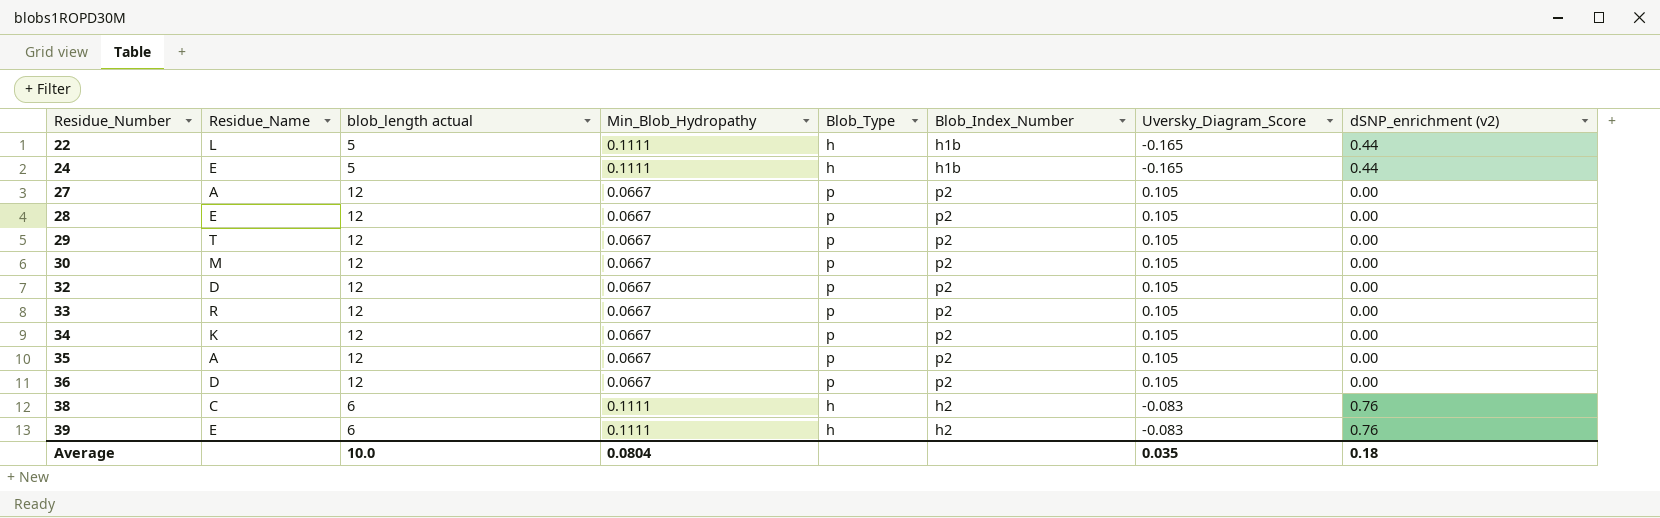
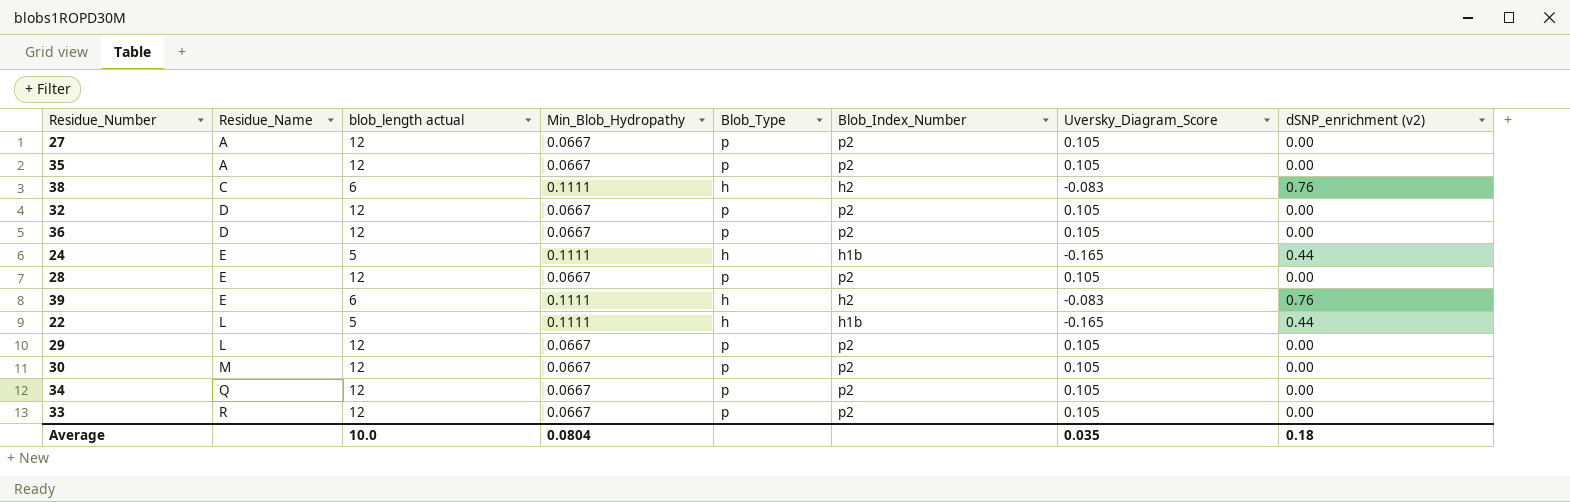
row order: Residue_Number ascending -> Residue_Name ascending
29 | Residue_Name: T -> L
34 | Residue_Name: K -> Q

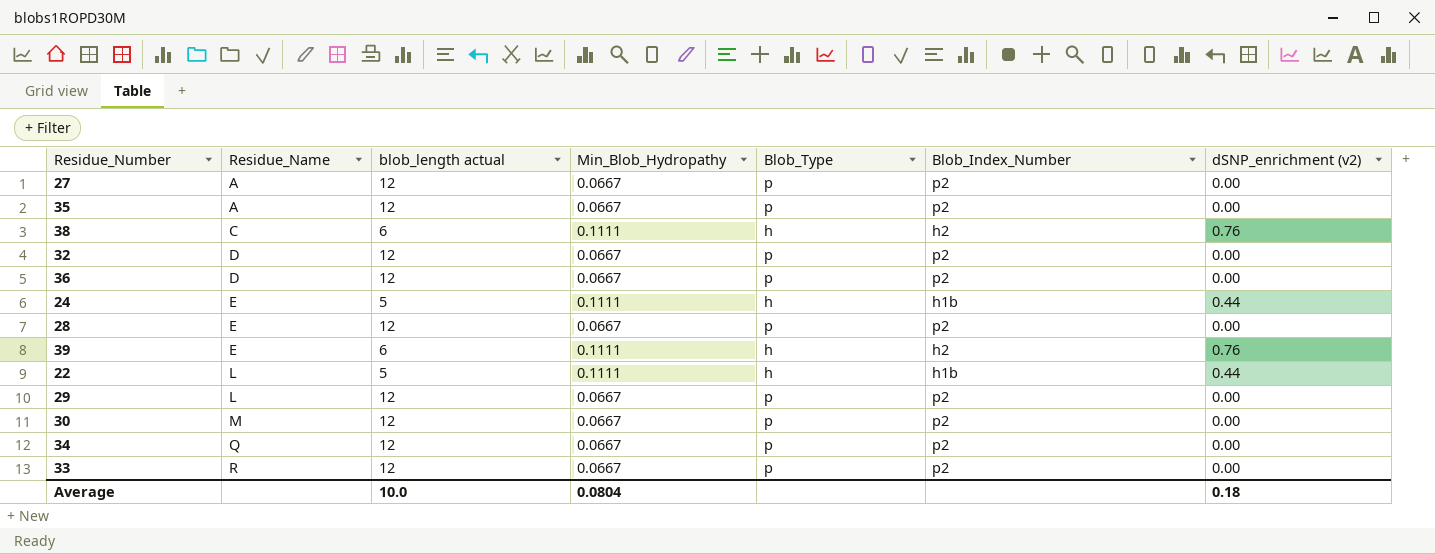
column Uversky_Diagram_Score | position: 7 -> none

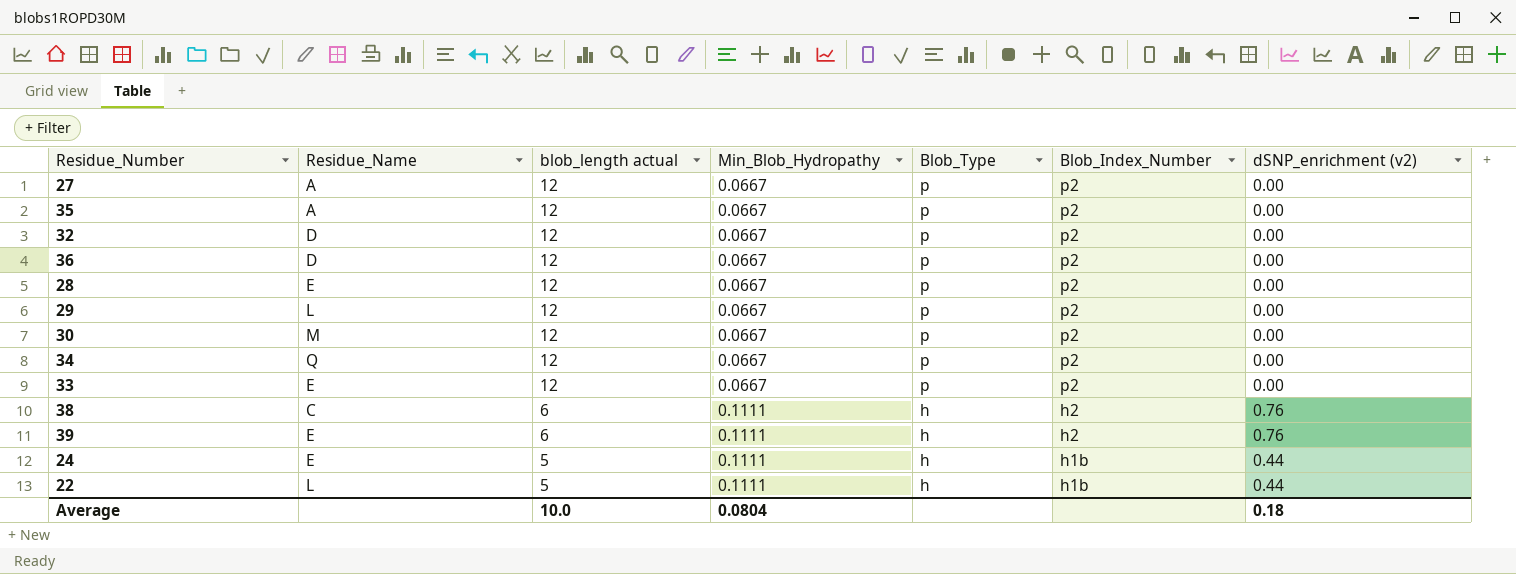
row order: Residue_Name ascending -> blob_length actual descending
33 | Residue_Name: R -> E

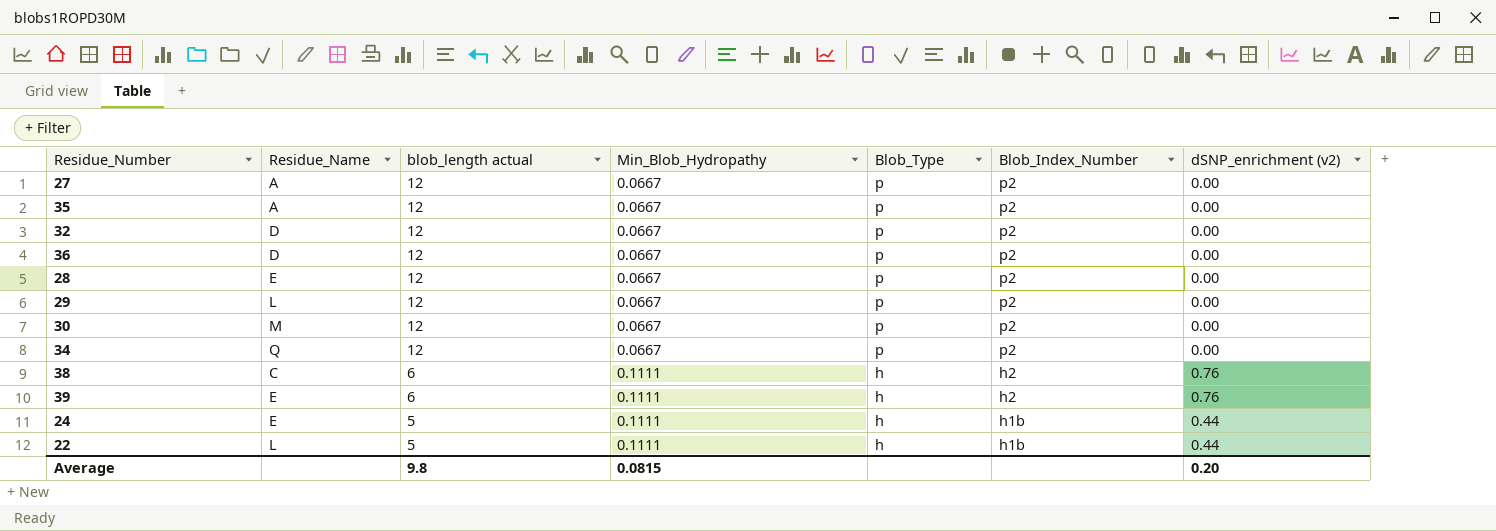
row 33: E | 12 | 0.0667 | p | p2 | 0.00 -> none
Average | blob_length actual: 10.0 -> 9.8
Average | Min_Blob_Hydropathy: 0.0804 -> 0.0815
Average | dSNP_enrichment (v2): 0.18 -> 0.20

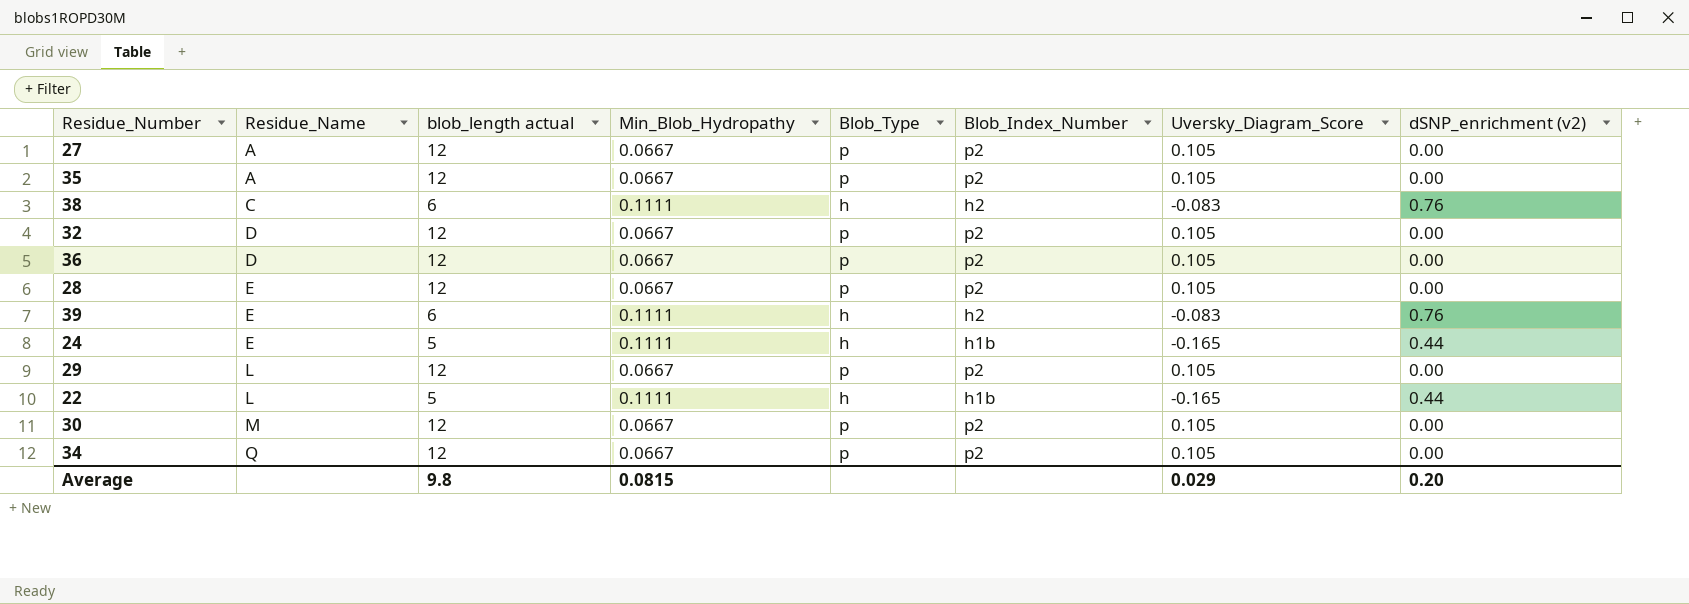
row order: blob_length actual descending -> Residue_Name ascending
column Uversky_Diagram_Score | position: none -> 7

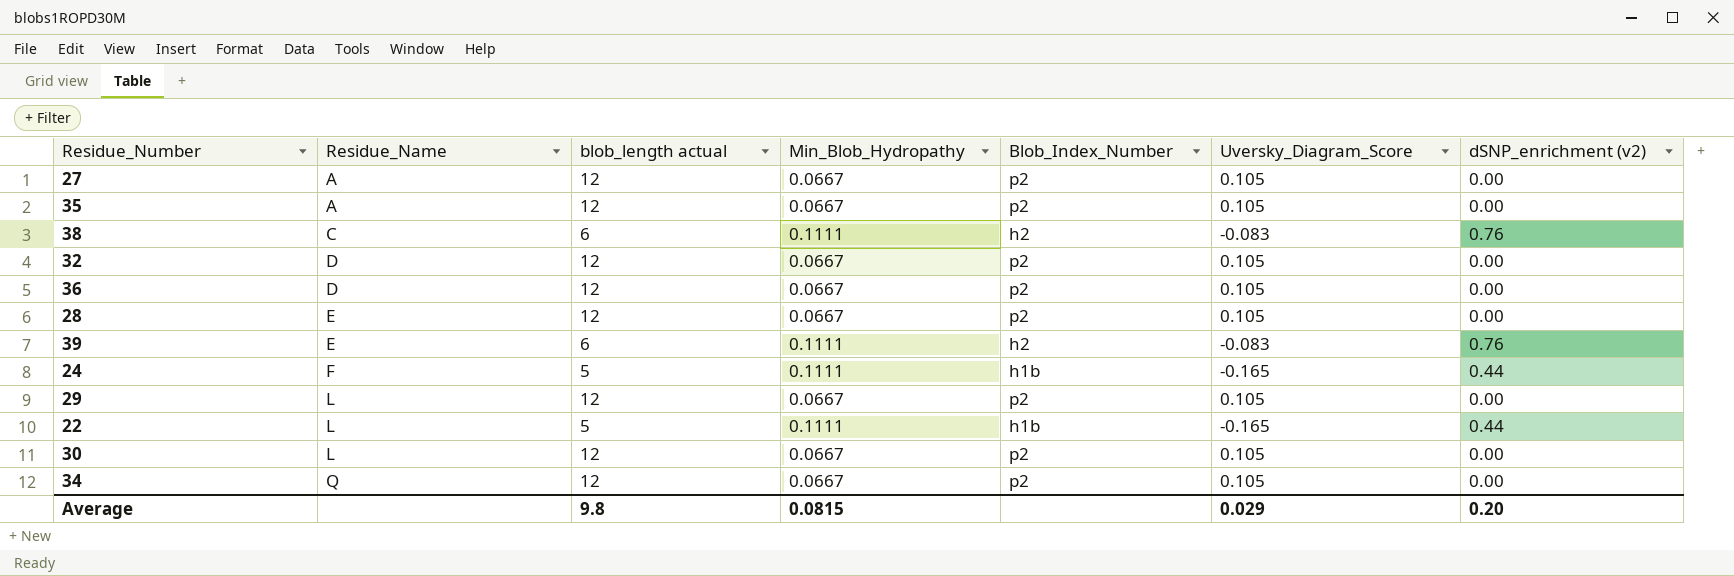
column Blob_Type | position: 5 -> none
24 | Residue_Name: E -> F
30 | Residue_Name: M -> L

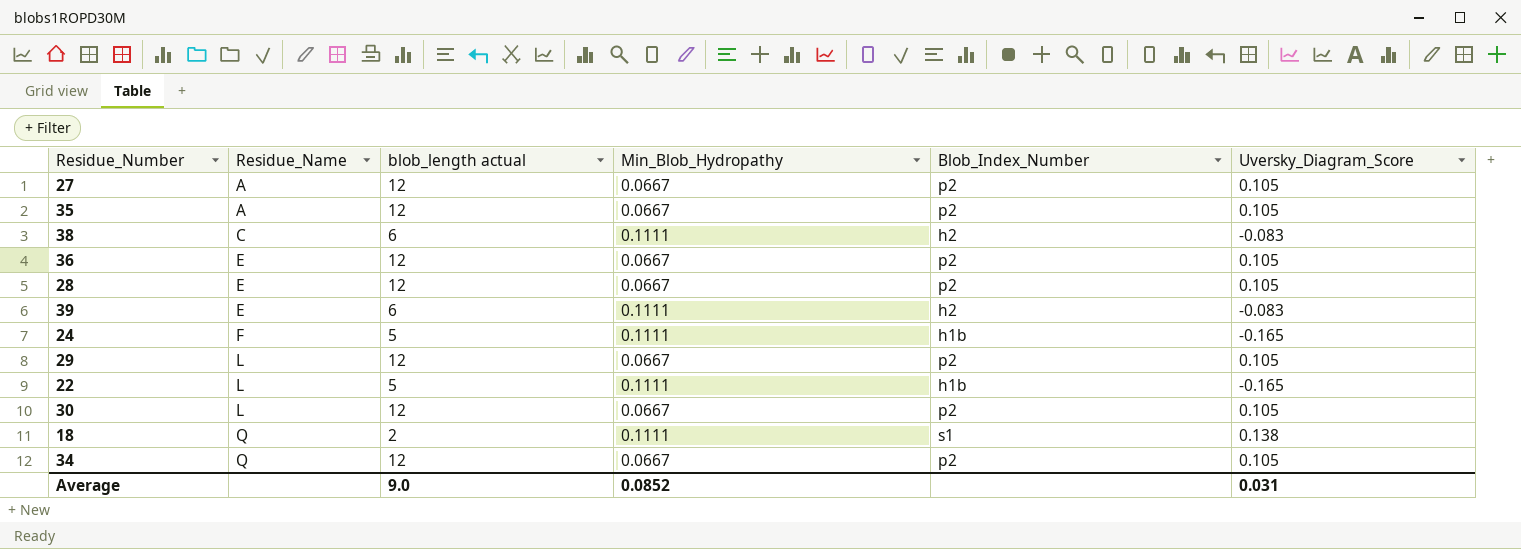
column dSNP_enrichment (v2) | position: 7 -> none
row 32: D | 12 | 0.0667 | p2 | 0.105 | 0.00 -> none
36 | Residue_Name: D -> E
row 18: none -> Q | 2 | 0.1111 | s1 | 0.138
Average | blob_length actual: 9.8 -> 9.0
Average | Min_Blob_Hydropathy: 0.0815 -> 0.0852
Average | Uversky_Diagram_Score: 0.029 -> 0.031

